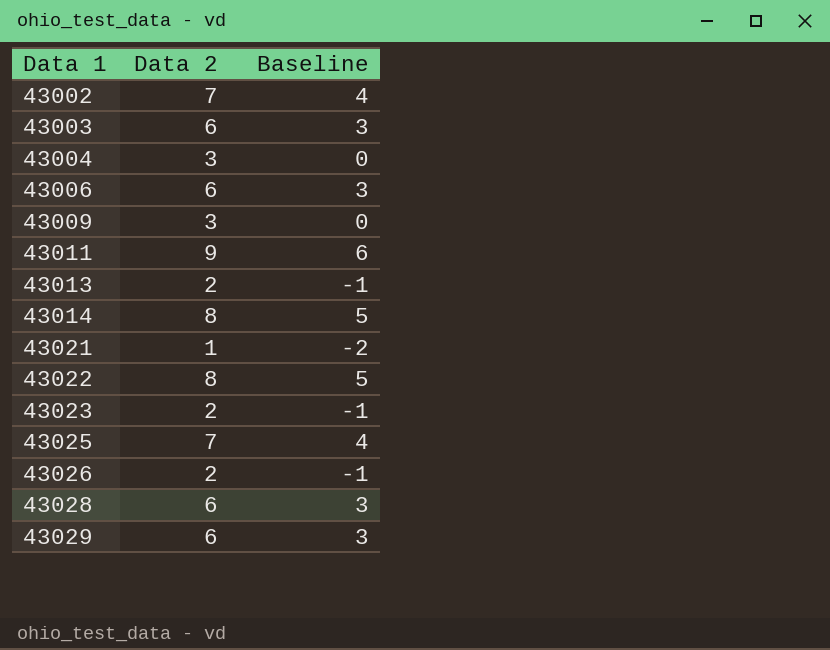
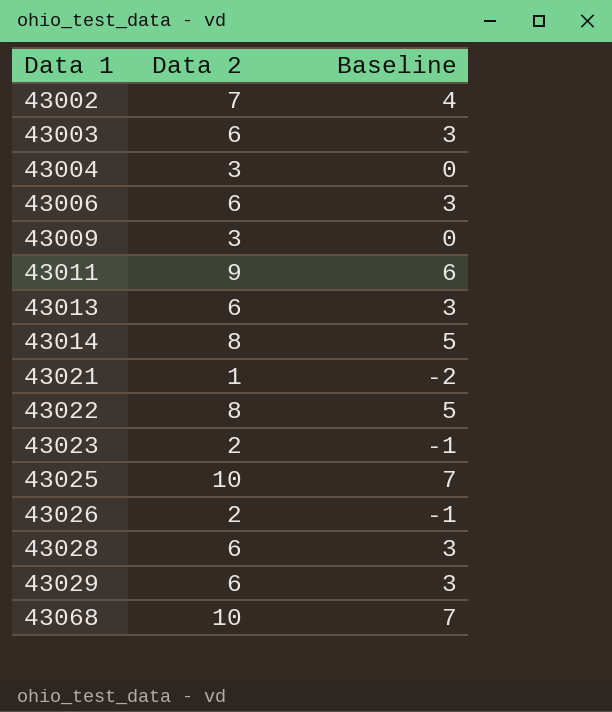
43013 | Data 2: 2 -> 6
43013 | Baseline: -1 -> 3
43025 | Data 2: 7 -> 10
43025 | Baseline: 4 -> 7
row 43068: none -> 10 | 7

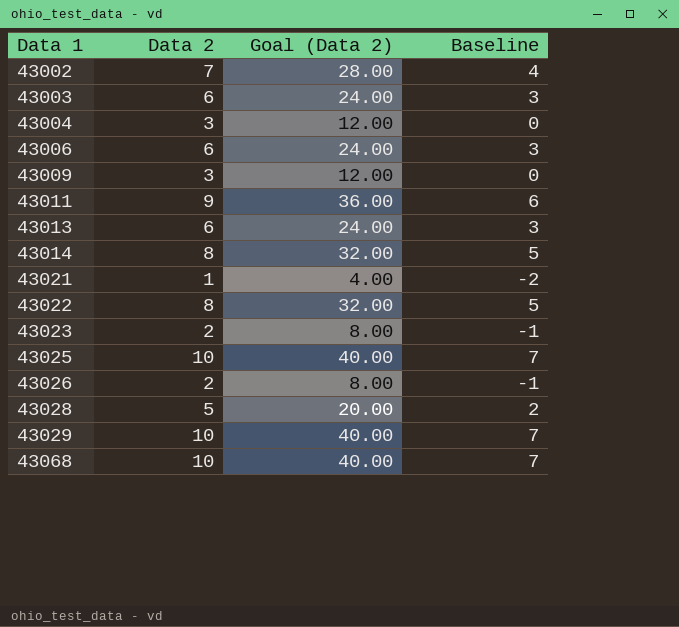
column Goal (Data 2) | formula: none -> [Data 2] * 4
43028 | Data 2: 6 -> 5
43028 | Baseline: 3 -> 2
43029 | Data 2: 6 -> 10
43029 | Baseline: 3 -> 7

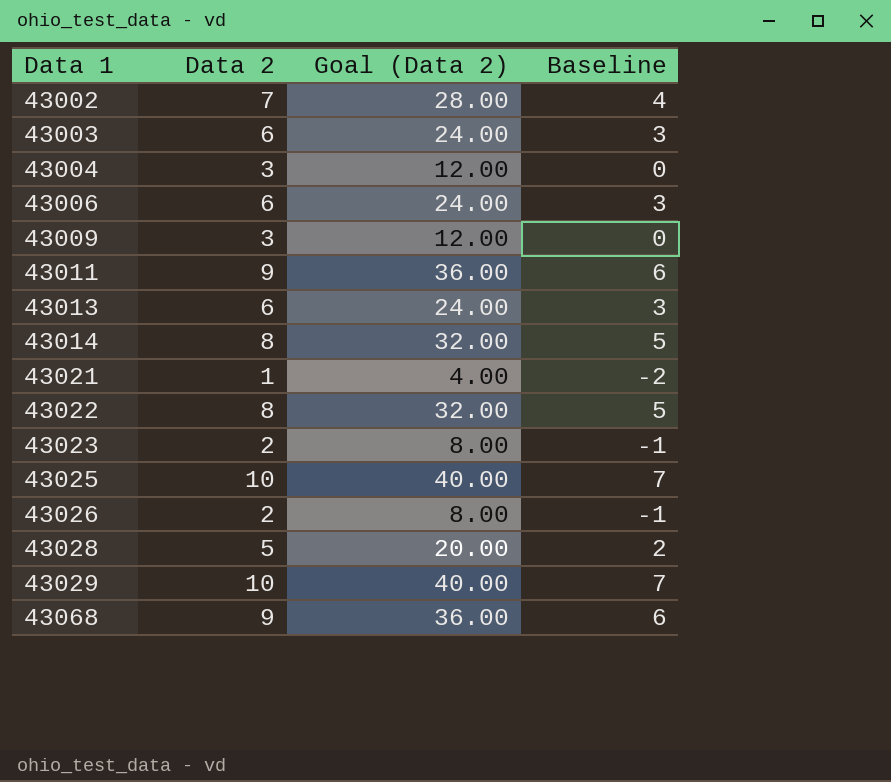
43068 | Data 2: 10 -> 9
43068 | Goal (Data 2): 40.00 -> 36.00
43068 | Baseline: 7 -> 6

